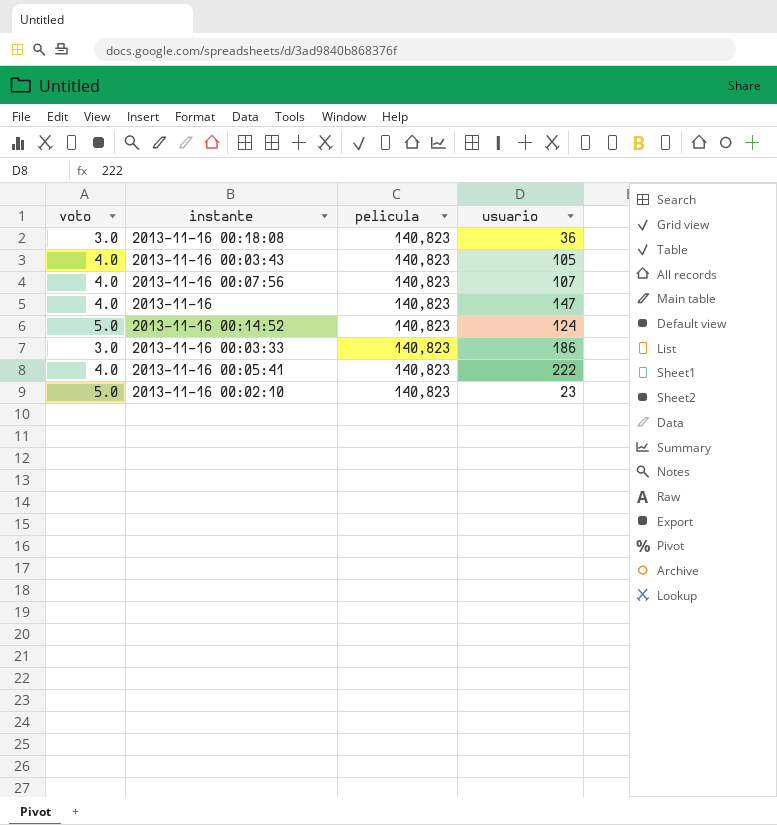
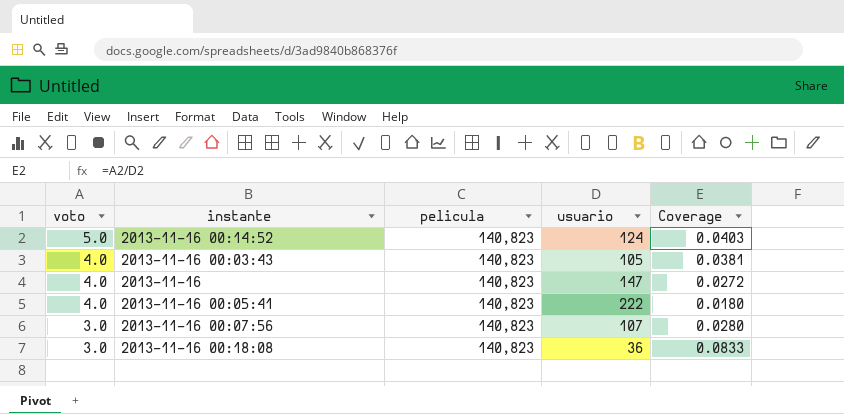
row order: none -> voto descending
column Coverage | formula: none -> [voto] / [usuario]
row 2013-11-16 00:03:33: 3.0 | 140,823 | 186 -> none
row 2013-11-16 00:02:10: 5.0 | 140,823 | 23 -> none
2013-11-16 00:07:56 | voto: 4.0 -> 3.0

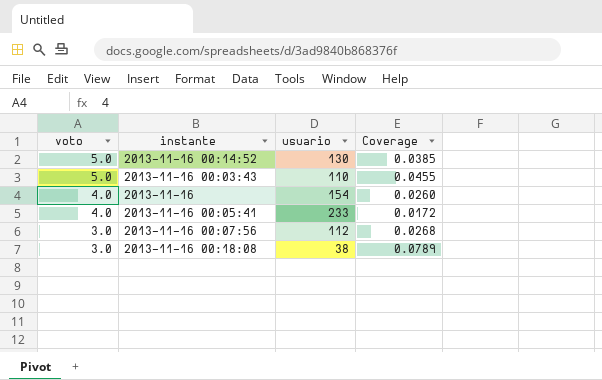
column pelicula | position: 3 -> none
2013-11-16 00:14:52 | usuario: 124 -> 130
2013-11-16 00:14:52 | Coverage: 0.0403 -> 0.0385
2013-11-16 00:03:43 | voto: 4.0 -> 5.0
2013-11-16 00:03:43 | usuario: 105 -> 110
2013-11-16 00:03:43 | Coverage: 0.0381 -> 0.0455
2013-11-16 | usuario: 147 -> 154
2013-11-16 | Coverage: 0.0272 -> 0.0260
2013-11-16 00:05:41 | usuario: 222 -> 233
2013-11-16 00:05:41 | Coverage: 0.0180 -> 0.0172
2013-11-16 00:07:56 | usuario: 107 -> 112
2013-11-16 00:07:56 | Coverage: 0.0280 -> 0.0268
2013-11-16 00:18:08 | usuario: 36 -> 38
2013-11-16 00:18:08 | Coverage: 0.0833 -> 0.0789

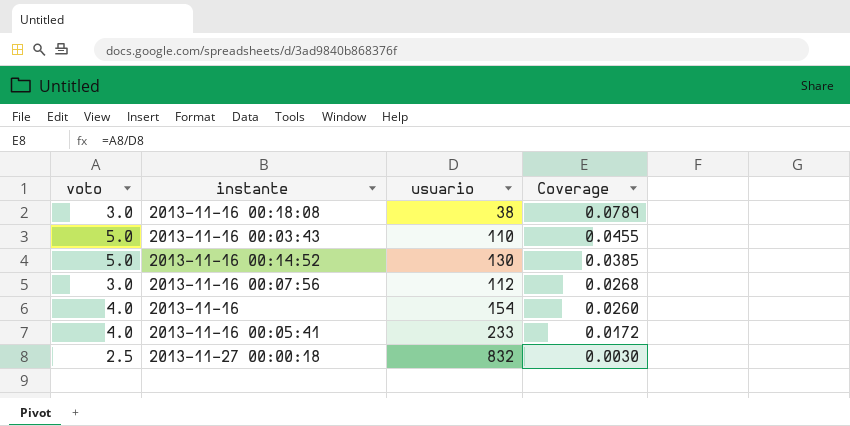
row order: voto descending -> Coverage descending
row 2013-11-27 00:00:18: none -> 2.5 | 832 | 0.0030

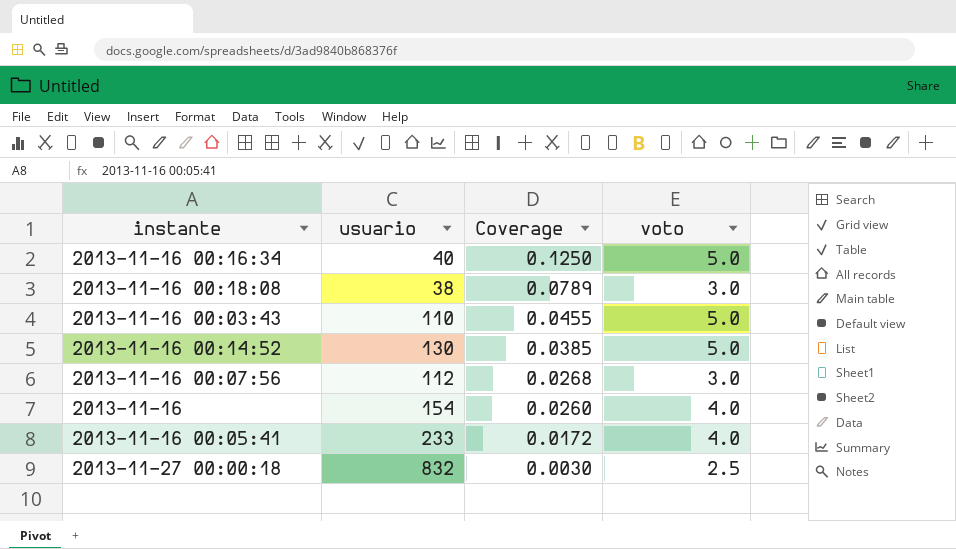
column voto | position: 1 -> 4
row 2013-11-16 00:16:34: none -> 40 | 0.1250 | 5.0

